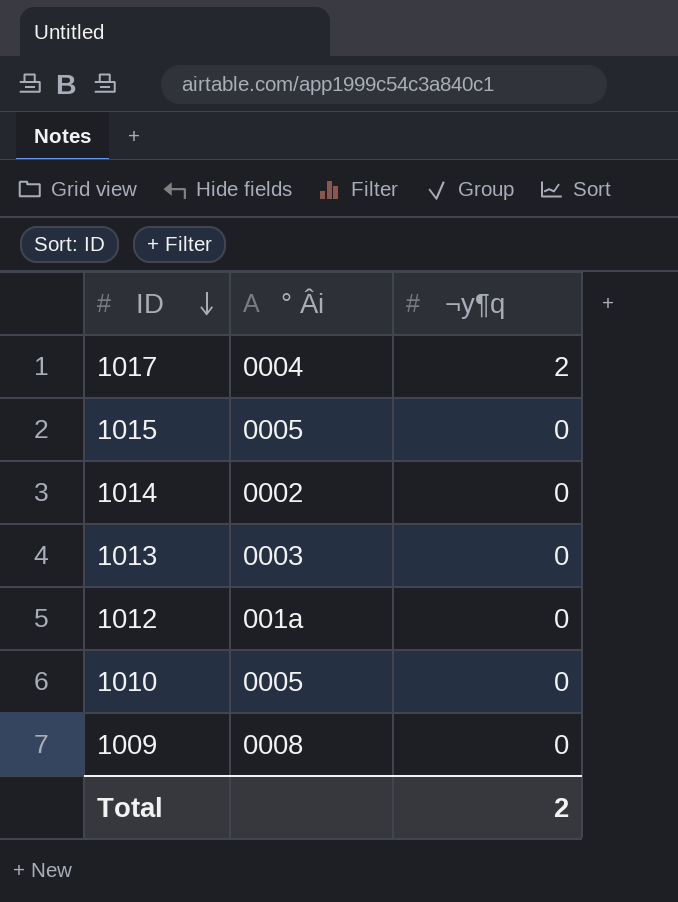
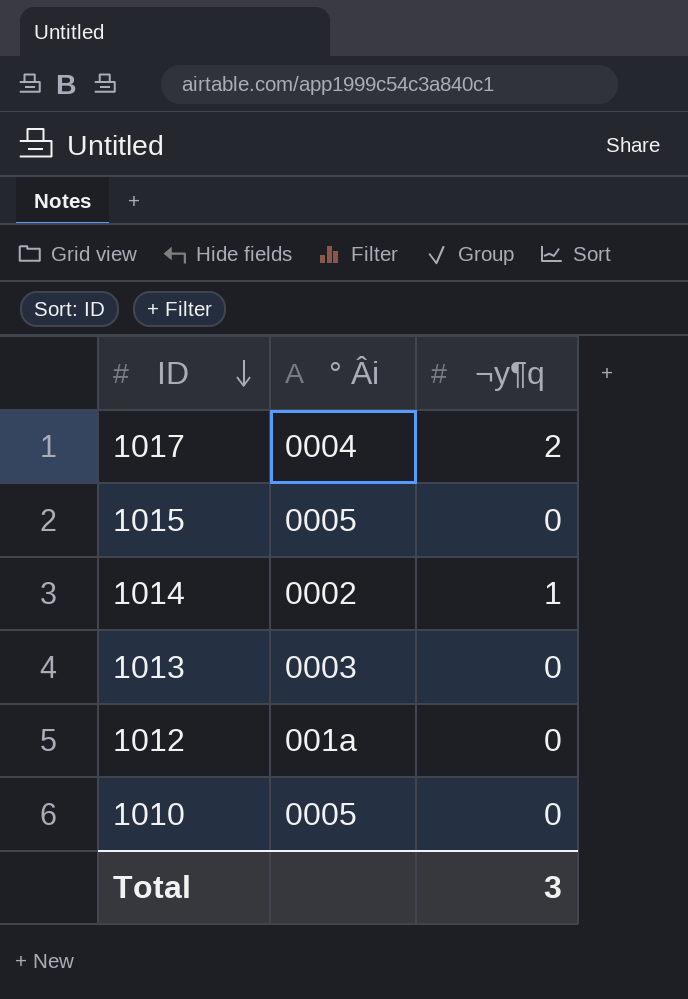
row 1009: 0008 | 0 -> none
1014 | ¬y¶q: 0 -> 1
Total | ¬y¶q: 2 -> 3

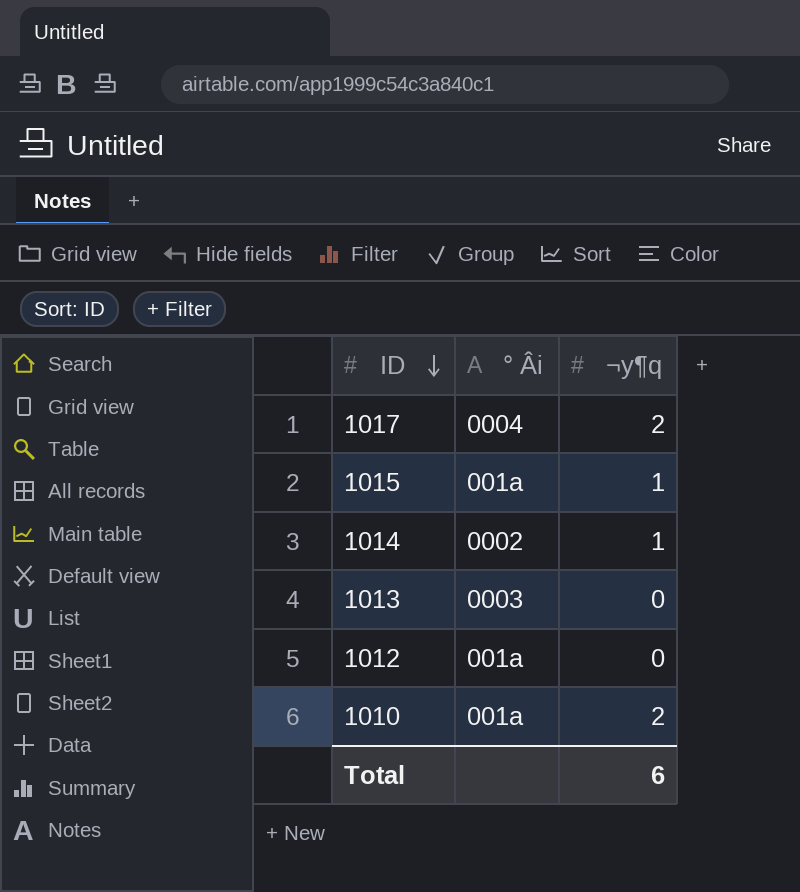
1015 | ° Âi: 0005 -> 001a
1015 | ¬y¶q: 0 -> 1
1010 | ° Âi: 0005 -> 001a
1010 | ¬y¶q: 0 -> 2
Total | ¬y¶q: 3 -> 6

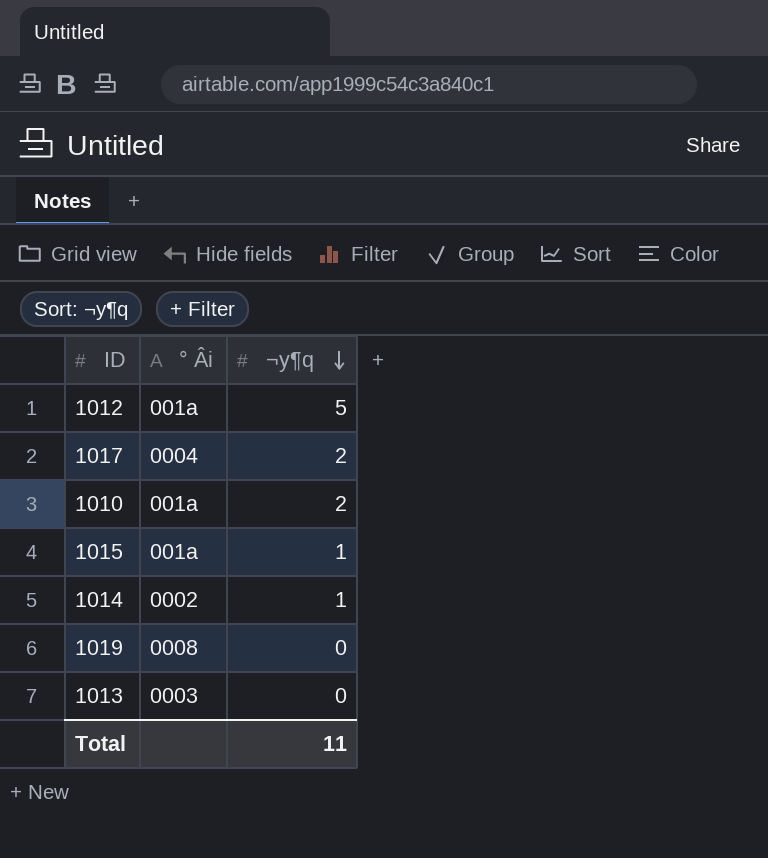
row order: ID descending -> ¬y¶q descending
1012 | ¬y¶q: 0 -> 5
row 1019: none -> 0008 | 0
Total | ¬y¶q: 6 -> 11

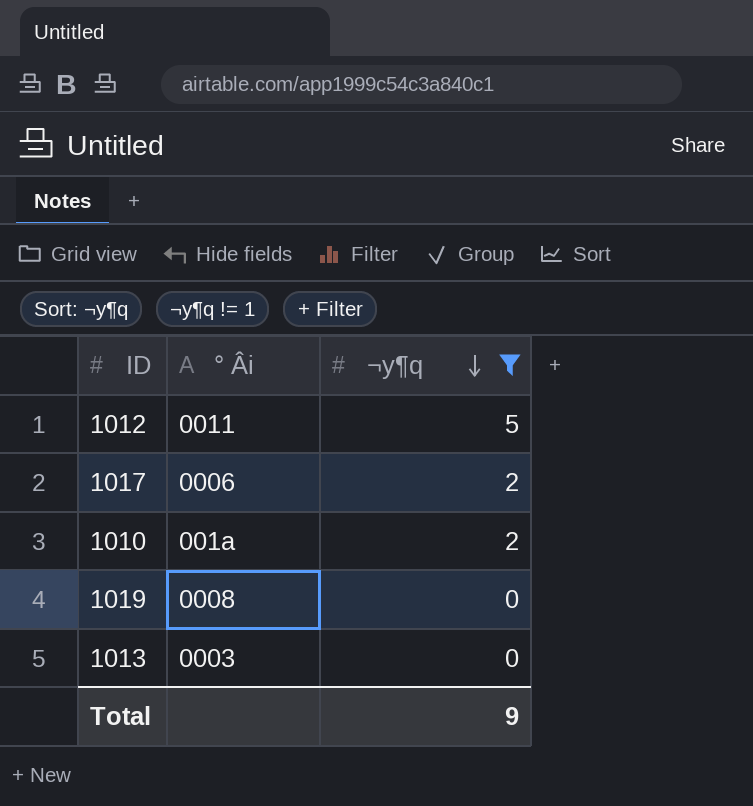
filter: none -> ¬y¶q != 1
1012 | ° Âi: 001a -> 0011
1017 | ° Âi: 0004 -> 0006
Total | ¬y¶q: 11 -> 9

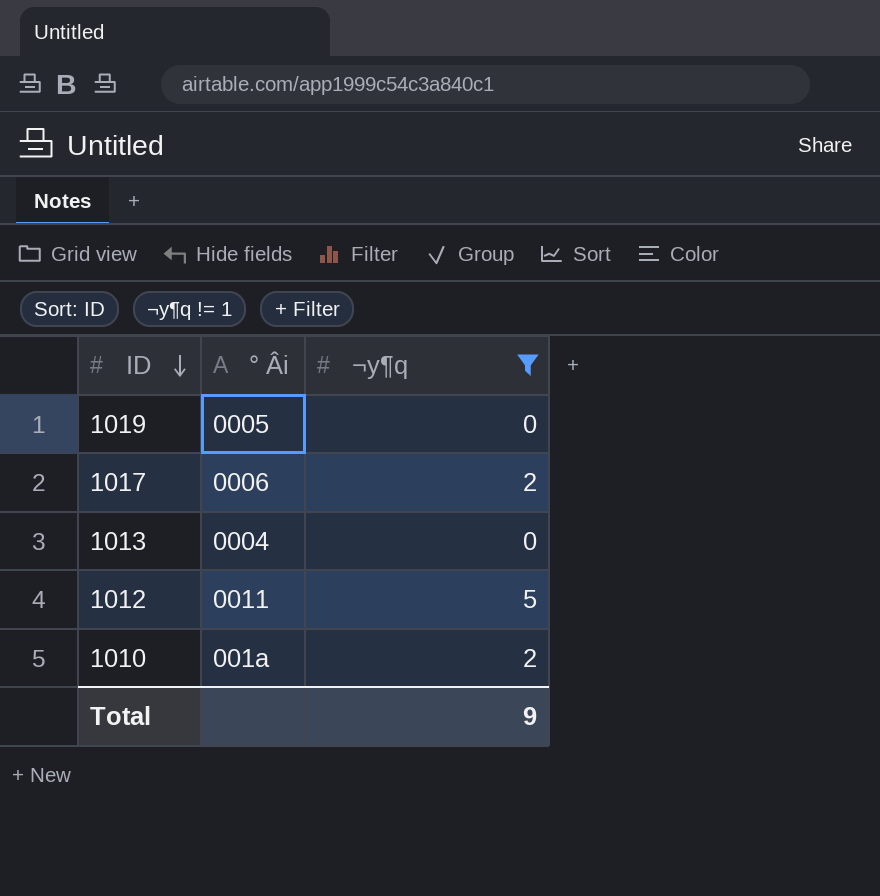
row order: ¬y¶q descending -> ID descending
1019 | ° Âi: 0008 -> 0005
1013 | ° Âi: 0003 -> 0004

